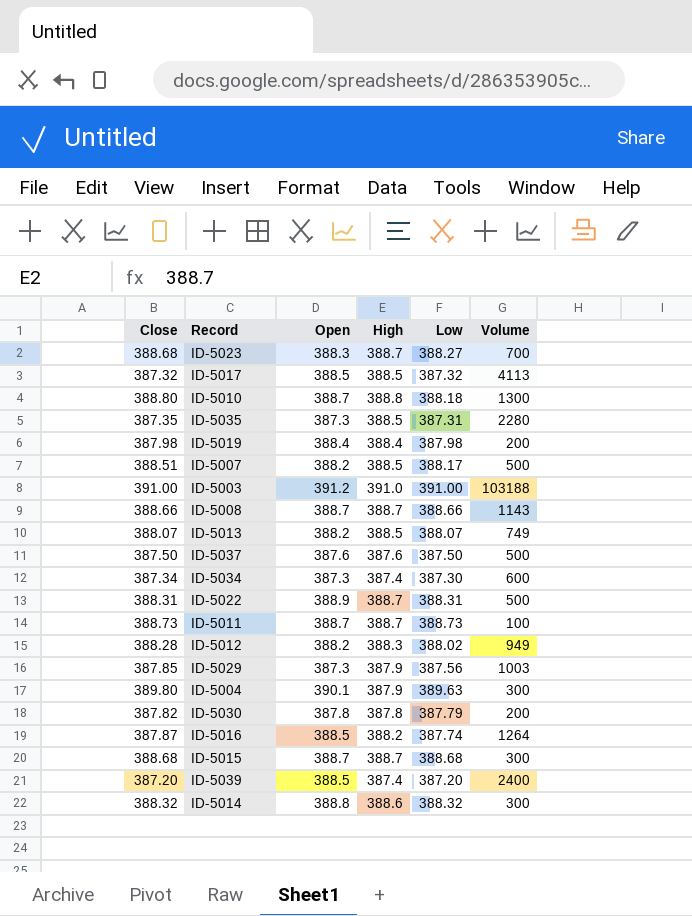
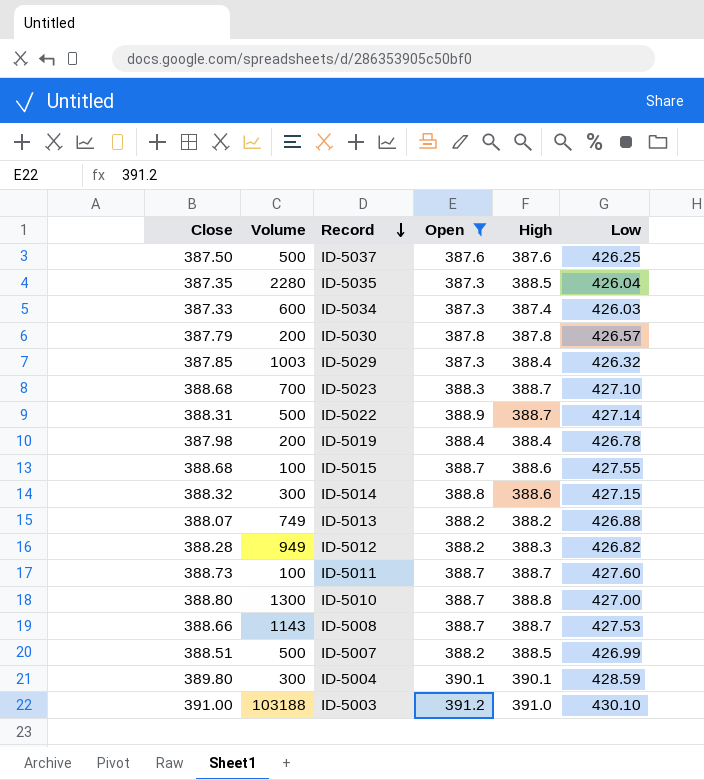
filter: none -> Open != 388.5
row order: none -> Record descending
column Volume | position: 6 -> 2
ID-5037 | Low: 387.50 -> 426.25
ID-5035 | Low: 387.31 -> 426.04
ID-5034 | Close: 387.34 -> 387.33
ID-5034 | Low: 387.30 -> 426.03
ID-5030 | Close: 387.82 -> 387.79
ID-5030 | Low: 387.79 -> 426.57
ID-5029 | High: 387.9 -> 388.4
ID-5029 | Low: 387.56 -> 426.32
ID-5023 | Low: 388.27 -> 427.10
ID-5022 | Low: 388.31 -> 427.14
ID-5019 | Low: 387.98 -> 426.78
ID-5015 | Volume: 300 -> 100
ID-5015 | High: 388.7 -> 388.6
ID-5015 | Low: 388.68 -> 427.55
ID-5014 | Low: 388.32 -> 427.15
ID-5013 | High: 388.5 -> 388.2
ID-5013 | Low: 388.07 -> 426.88
ID-5012 | Low: 388.02 -> 426.82
ID-5011 | Low: 388.73 -> 427.60
ID-5010 | Low: 388.18 -> 427.00
ID-5008 | Low: 388.66 -> 427.53
ID-5007 | Low: 388.17 -> 426.99
ID-5004 | High: 387.9 -> 390.1
ID-5004 | Low: 389.63 -> 428.59
ID-5003 | Low: 391.00 -> 430.10

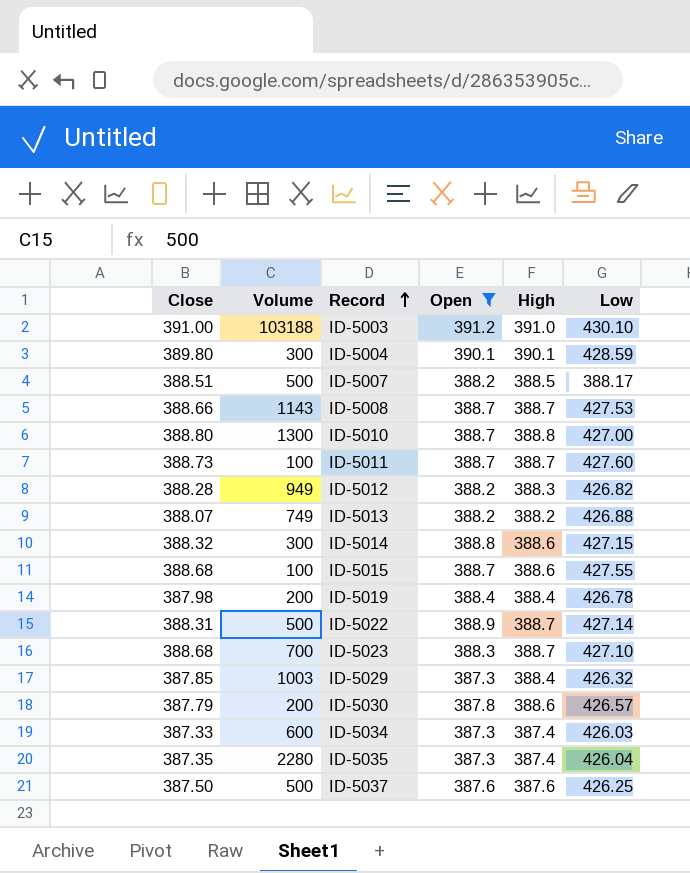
row order: Record descending -> Record ascending
ID-5007 | Low: 426.99 -> 388.17
ID-5030 | High: 387.8 -> 388.6
ID-5035 | High: 388.5 -> 387.4

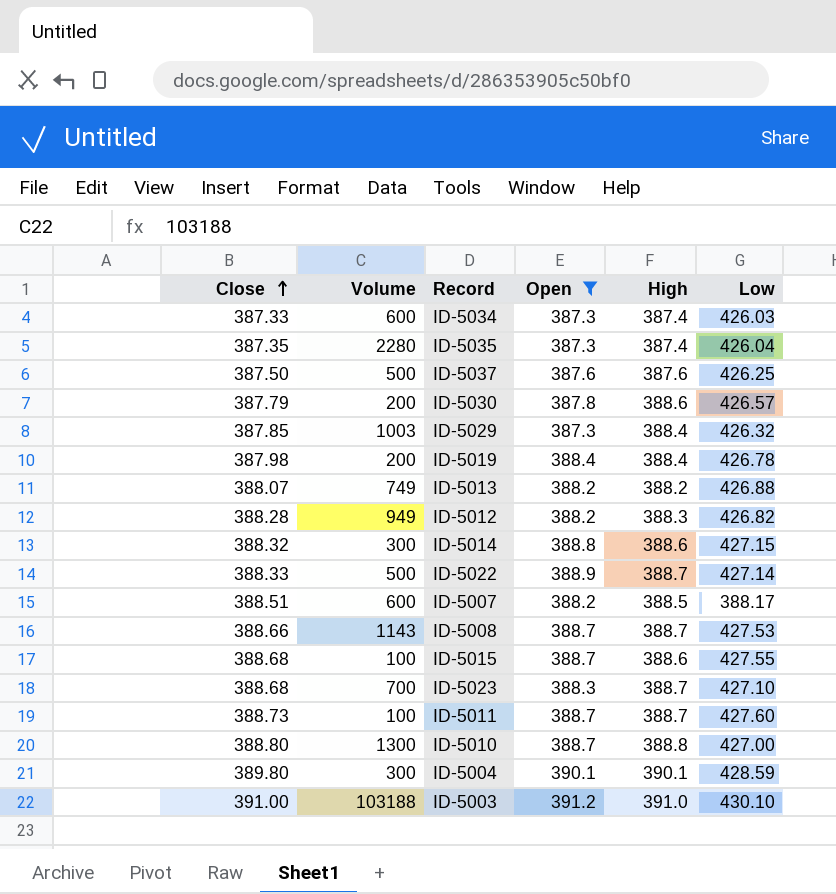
row order: Record ascending -> Close ascending
ID-5022 | Close: 388.31 -> 388.33
ID-5007 | Volume: 500 -> 600

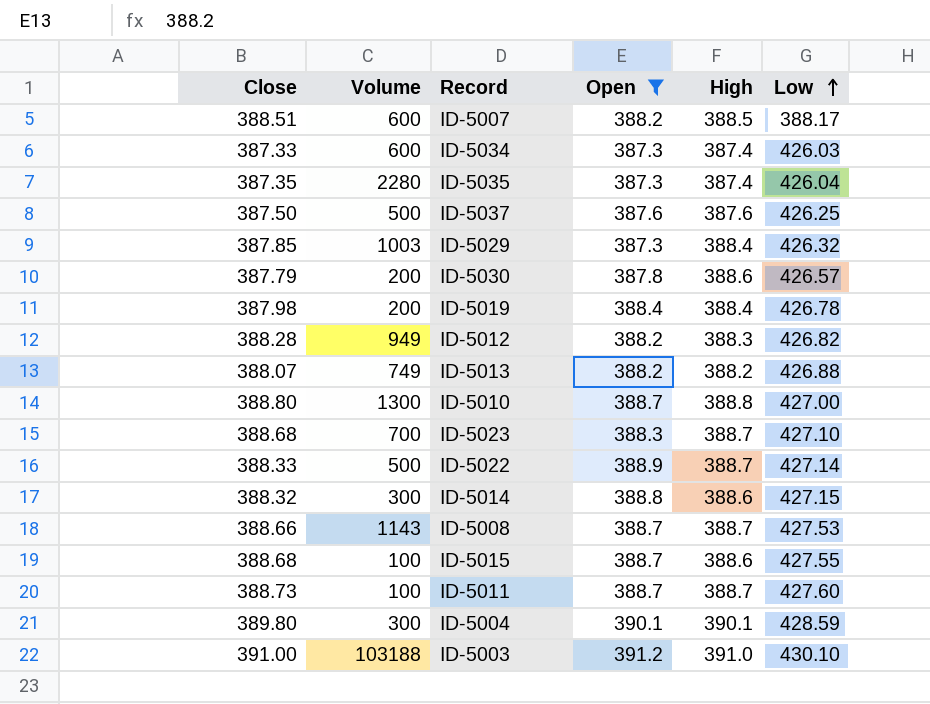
row order: Close ascending -> Low ascending

